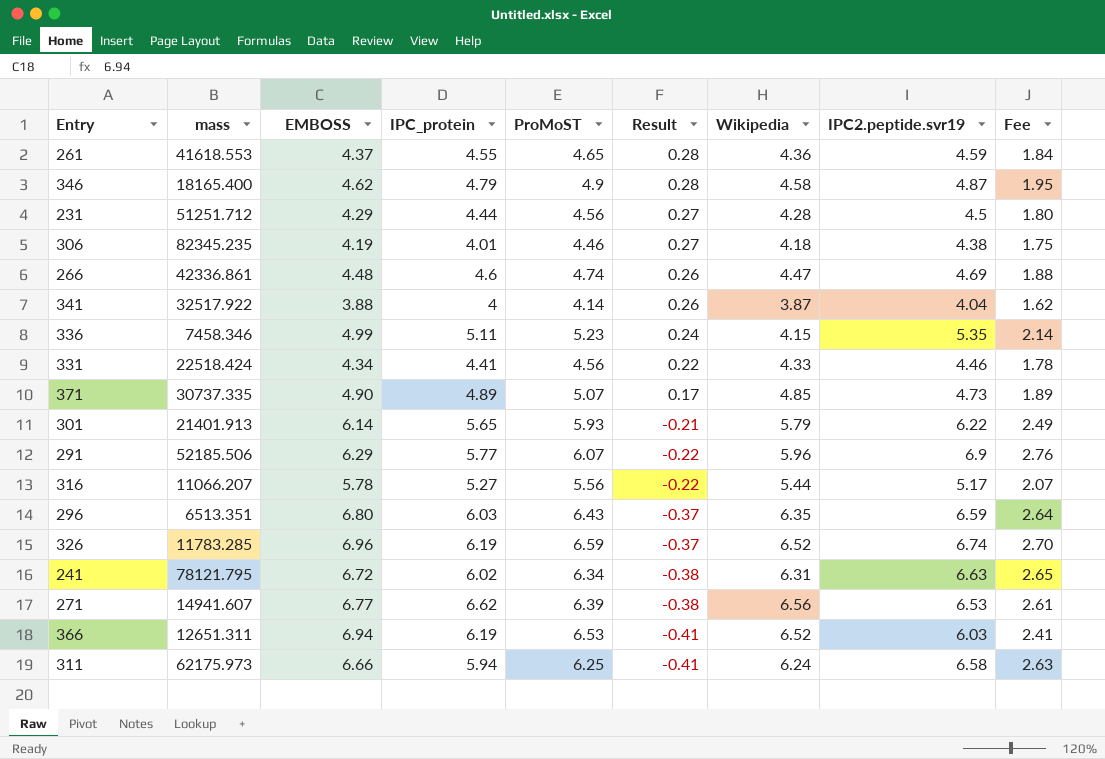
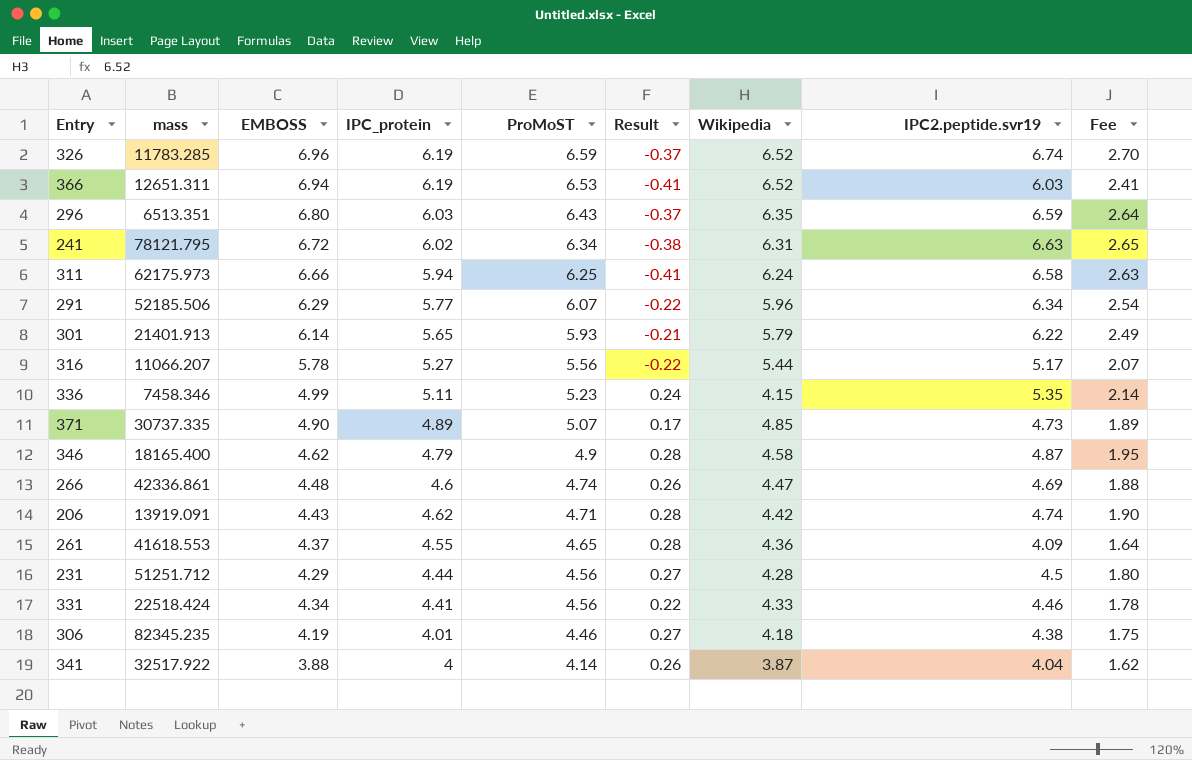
row order: Result descending -> ProMoST descending
row 271: 14941.607 | 6.77 | 6.62 | 6.39 | -0.38 | 6.56 | 6.53 | 2.61 -> none
291 | IPC2.peptide.svr19: 6.9 -> 6.34
291 | Fee: 2.76 -> 2.54
row 206: none -> 13919.091 | 4.43 | 4.62 | 4.71 | 0.28 | 4.42 | 4.74 | 1.90
261 | IPC2.peptide.svr19: 4.59 -> 4.09
261 | Fee: 1.84 -> 1.64

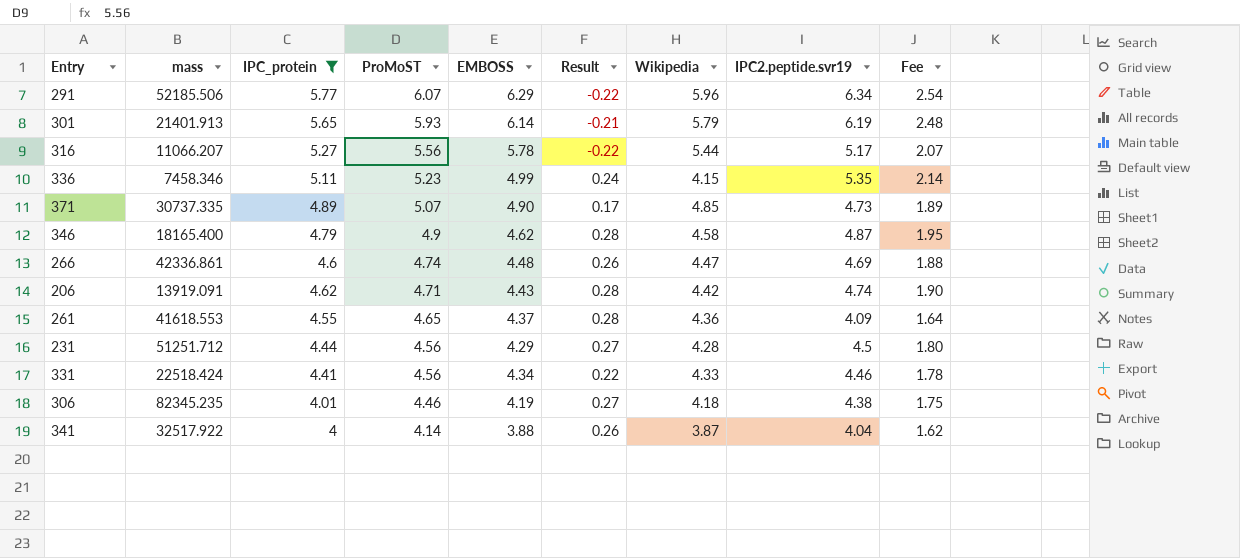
filter: none -> IPC_protein <= 5.77
column EMBOSS | position: 3 -> 5
301 | IPC2.peptide.svr19: 6.22 -> 6.19
301 | Fee: 2.49 -> 2.48

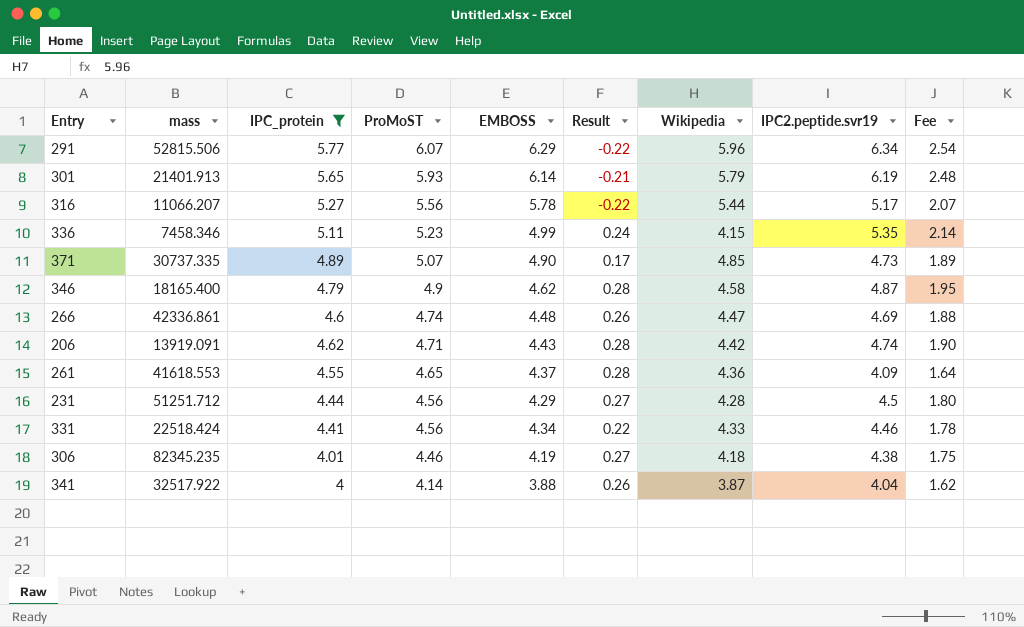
291 | mass: 52185.506 -> 52815.506

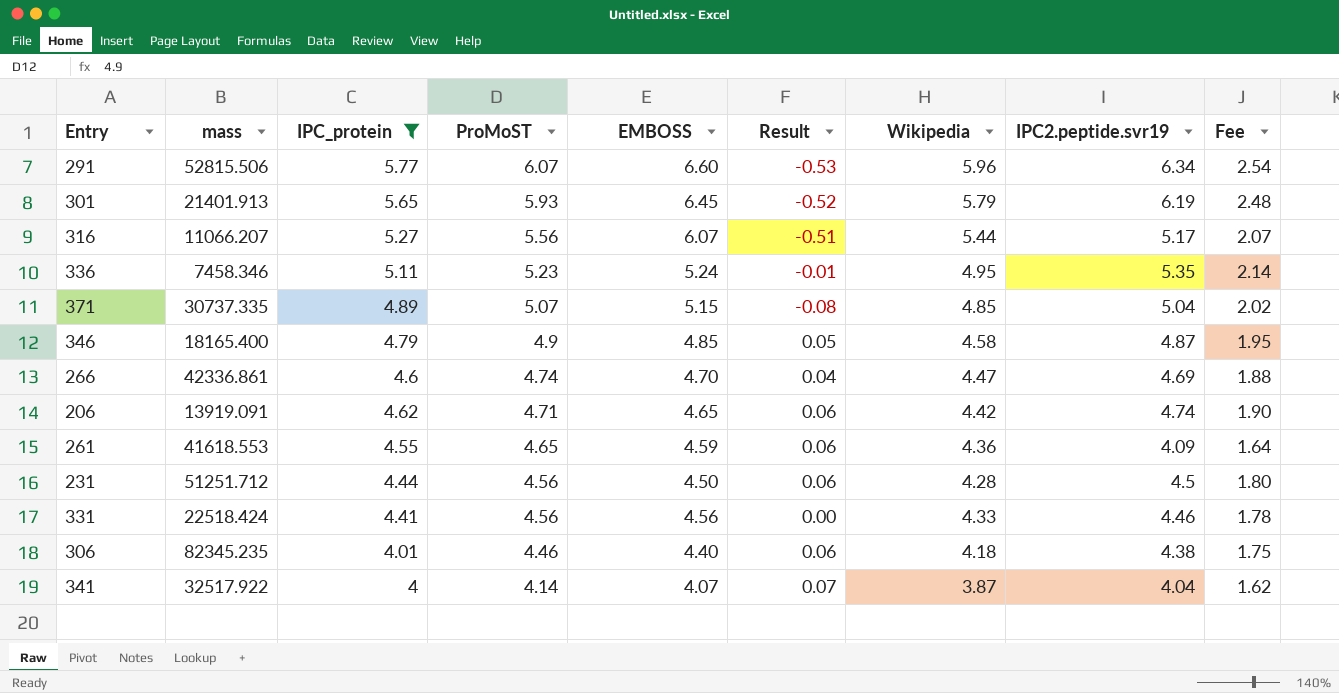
291 | EMBOSS: 6.29 -> 6.60
291 | Result: -0.22 -> -0.53
301 | EMBOSS: 6.14 -> 6.45
301 | Result: -0.21 -> -0.52
316 | EMBOSS: 5.78 -> 6.07
316 | Result: -0.22 -> -0.51
336 | EMBOSS: 4.99 -> 5.24
336 | Result: 0.24 -> -0.01
336 | Wikipedia: 4.15 -> 4.95
371 | EMBOSS: 4.90 -> 5.15
371 | Result: 0.17 -> -0.08
371 | IPC2.peptide.svr19: 4.73 -> 5.04
371 | Fee: 1.89 -> 2.02
346 | EMBOSS: 4.62 -> 4.85
346 | Result: 0.28 -> 0.05
266 | EMBOSS: 4.48 -> 4.70
266 | Result: 0.26 -> 0.04
206 | EMBOSS: 4.43 -> 4.65
206 | Result: 0.28 -> 0.06
261 | EMBOSS: 4.37 -> 4.59
261 | Result: 0.28 -> 0.06
231 | EMBOSS: 4.29 -> 4.50
231 | Result: 0.27 -> 0.06
331 | EMBOSS: 4.34 -> 4.56
331 | Result: 0.22 -> 0.00
306 | EMBOSS: 4.19 -> 4.40
306 | Result: 0.27 -> 0.06
341 | EMBOSS: 3.88 -> 4.07
341 | Result: 0.26 -> 0.07

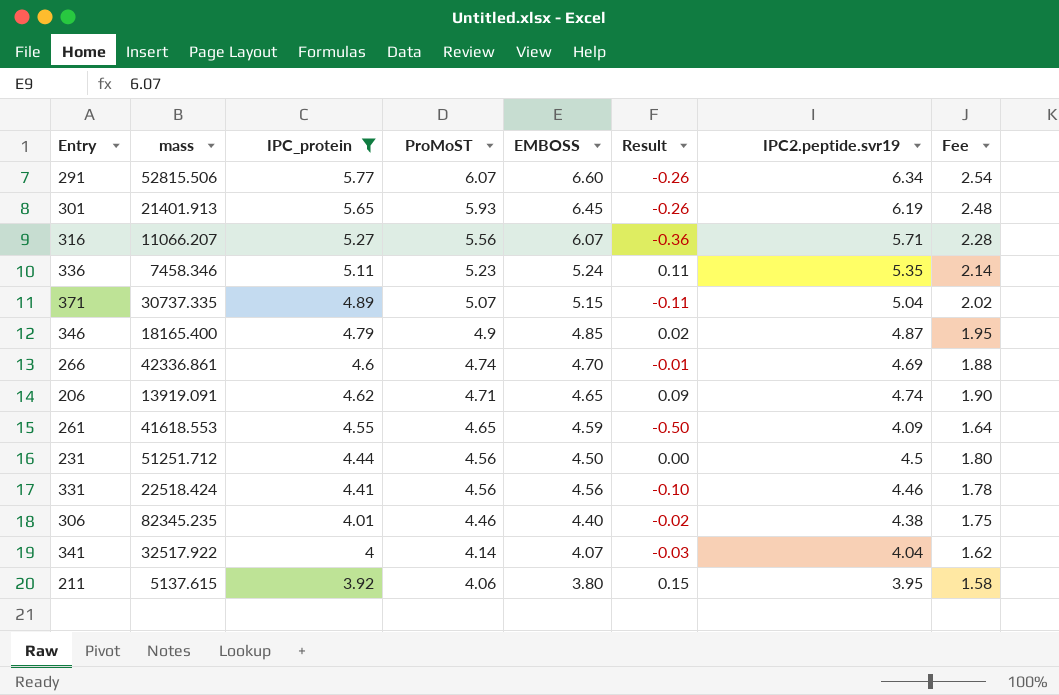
column Wikipedia | position: 7 -> none
column Result | formula: [ProMoST] - [EMBOSS] -> [IPC2.peptide.svr19] - [EMBOSS]
316 | IPC2.peptide.svr19: 5.17 -> 5.71
316 | Fee: 2.07 -> 2.28
row 211: none -> 5137.615 | 3.92 | 4.06 | 3.80 | 0.15 | 3.95 | 1.58

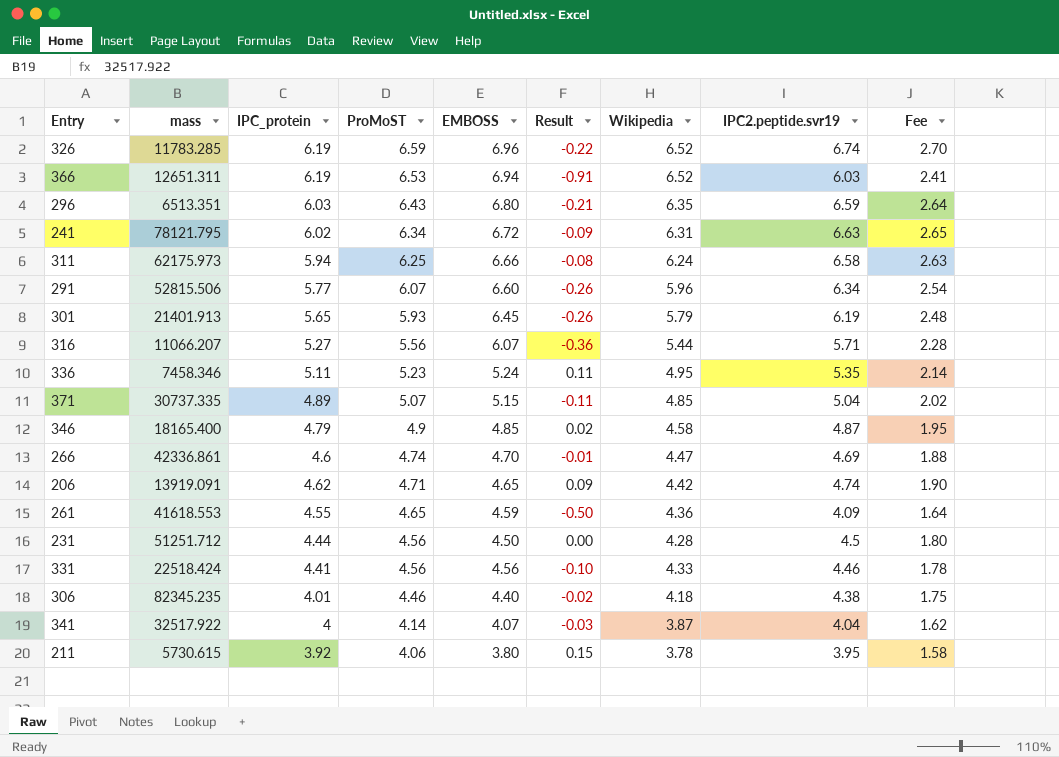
filter: IPC_protein <= 5.77 -> none
column Wikipedia | position: none -> 7
211 | mass: 5137.615 -> 5730.615

